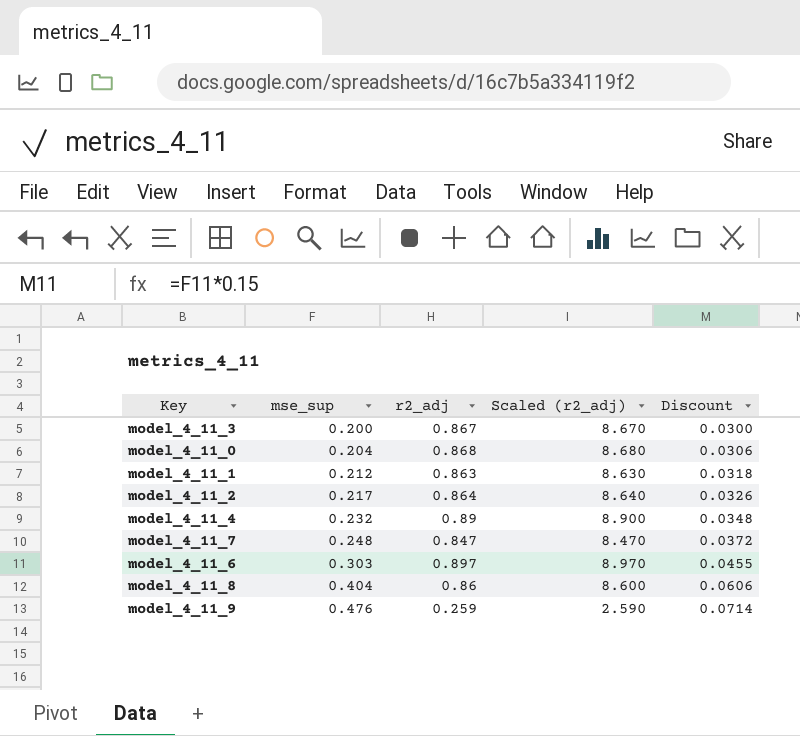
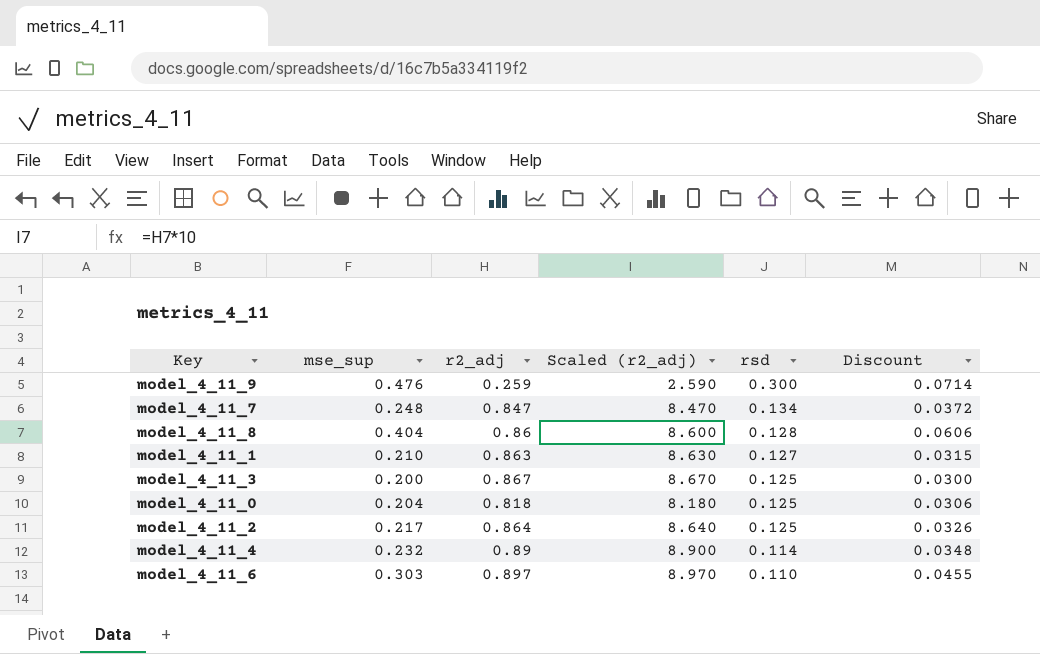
row order: mse_sup ascending -> rsd descending
column rsd | position: none -> 5
model_4_11_1 | mse_sup: 0.212 -> 0.210
model_4_11_1 | Discount: 0.0318 -> 0.0315
model_4_11_0 | r2_adj: 0.868 -> 0.818
model_4_11_0 | Scaled (r2_adj): 8.680 -> 8.180

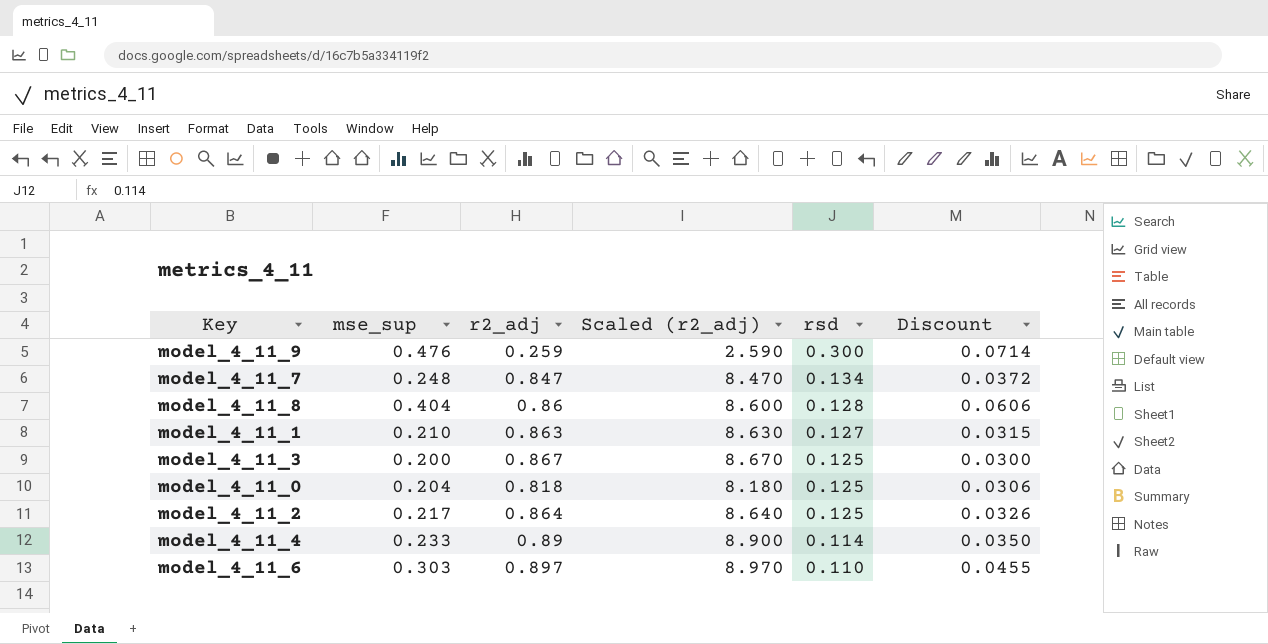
model_4_11_4 | mse_sup: 0.232 -> 0.233
model_4_11_4 | Discount: 0.0348 -> 0.0350

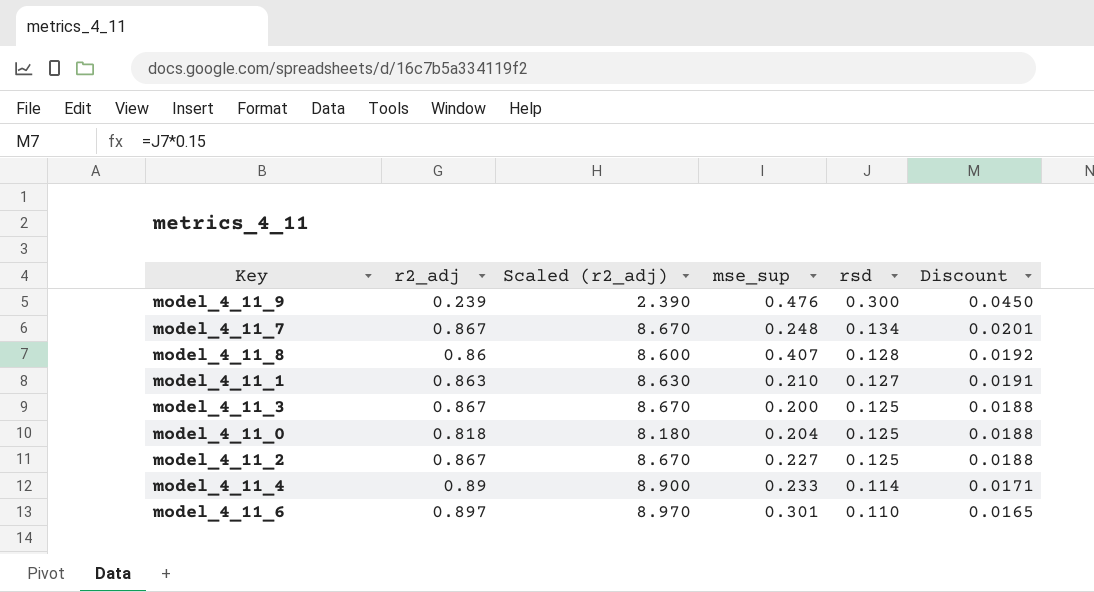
column mse_sup | position: 2 -> 4
column Discount | formula: [mse_sup] * 0.15 -> [rsd] * 0.15
model_4_11_9 | r2_adj: 0.259 -> 0.239
model_4_11_9 | Scaled (r2_adj): 2.590 -> 2.390
model_4_11_7 | r2_adj: 0.847 -> 0.867
model_4_11_7 | Scaled (r2_adj): 8.470 -> 8.670
model_4_11_8 | mse_sup: 0.404 -> 0.407
model_4_11_2 | r2_adj: 0.864 -> 0.867
model_4_11_2 | Scaled (r2_adj): 8.640 -> 8.670
model_4_11_2 | mse_sup: 0.217 -> 0.227
model_4_11_6 | mse_sup: 0.303 -> 0.301

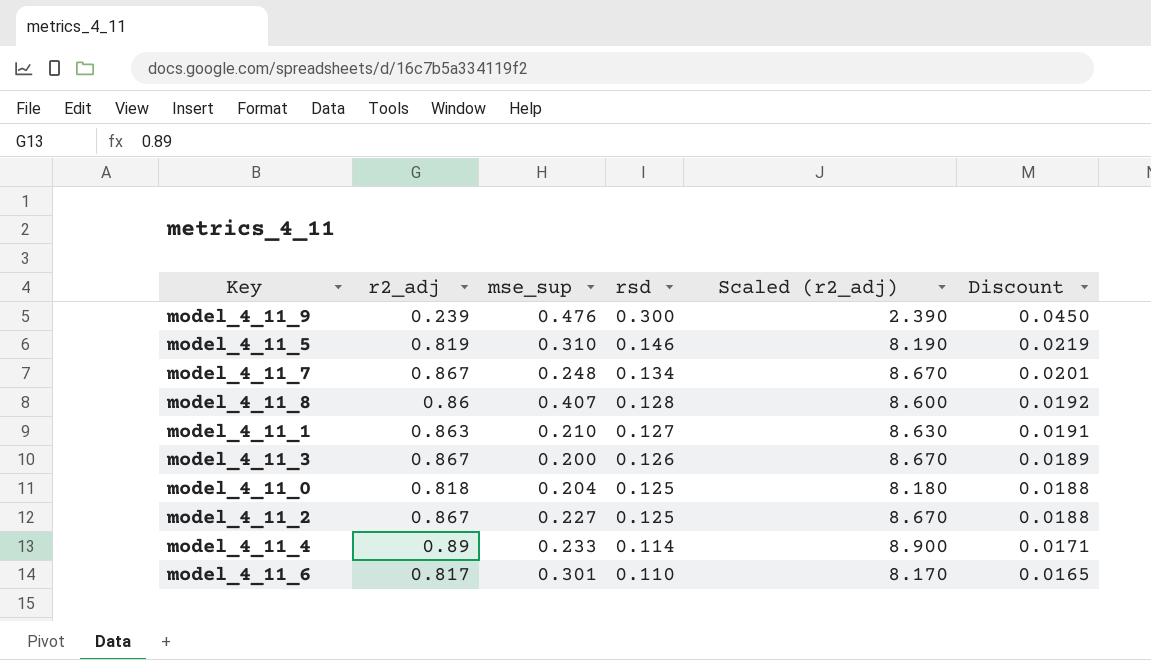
column Scaled (r2_adj) | position: 3 -> 5
row model_4_11_5: none -> 0.819 | 0.310 | 0.146 | 8.190 | 0.0219
model_4_11_3 | rsd: 0.125 -> 0.126
model_4_11_3 | Discount: 0.0188 -> 0.0189
model_4_11_6 | r2_adj: 0.897 -> 0.817
model_4_11_6 | Scaled (r2_adj): 8.970 -> 8.170

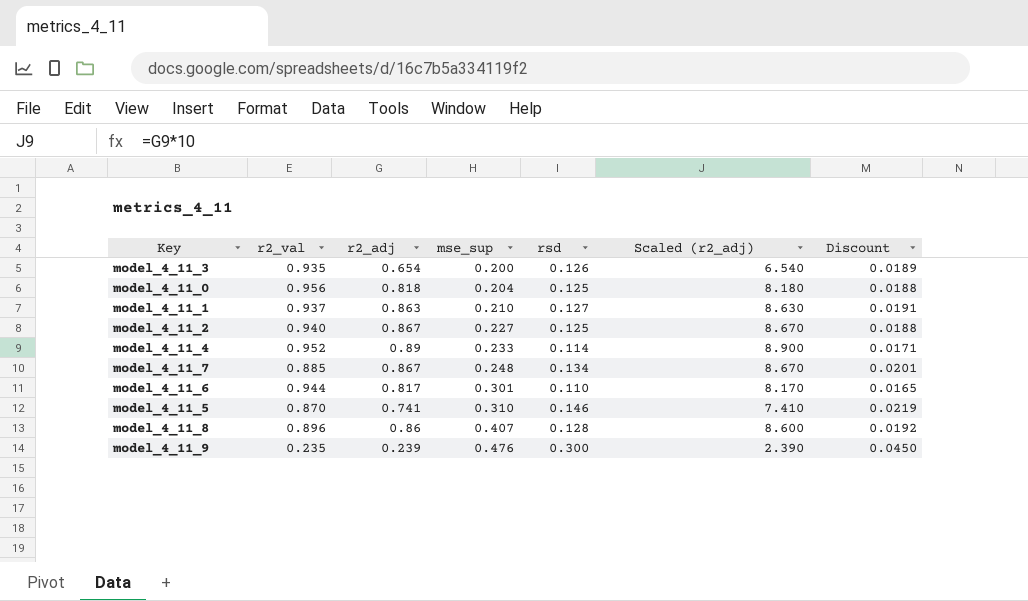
row order: rsd descending -> mse_sup ascending
column r2_val | position: none -> 2
model_4_11_3 | r2_adj: 0.867 -> 0.654
model_4_11_3 | Scaled (r2_adj): 8.670 -> 6.540
model_4_11_5 | r2_adj: 0.819 -> 0.741
model_4_11_5 | Scaled (r2_adj): 8.190 -> 7.410

